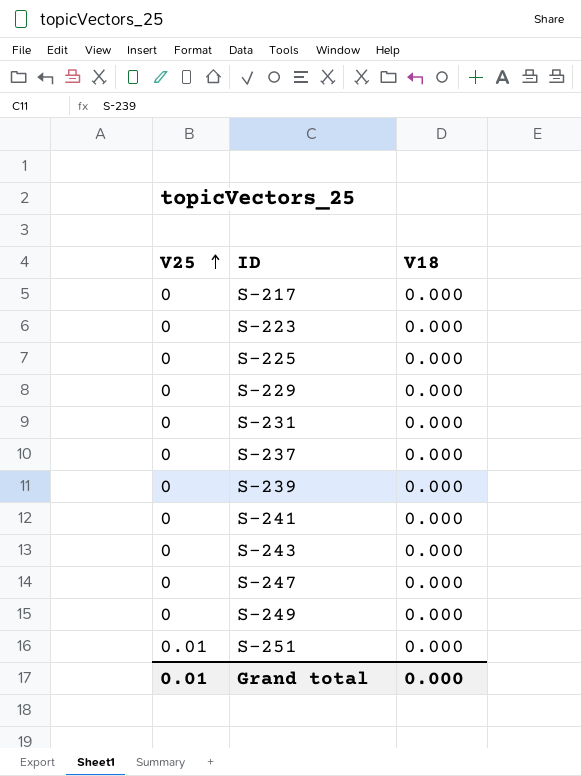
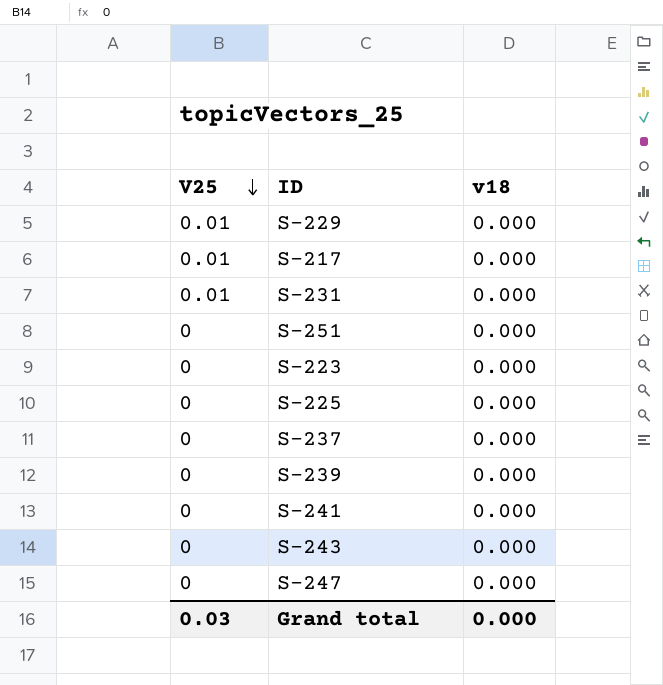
row order: V25 ascending -> V25 descending
column name: V18 -> v18
row S-249: 0 | 0.000 -> none
S-229 | V25: 0 -> 0.01
S-217 | V25: 0 -> 0.01
S-231 | V25: 0 -> 0.01
S-251 | V25: 0.01 -> 0
Grand total | V25: 0.01 -> 0.03

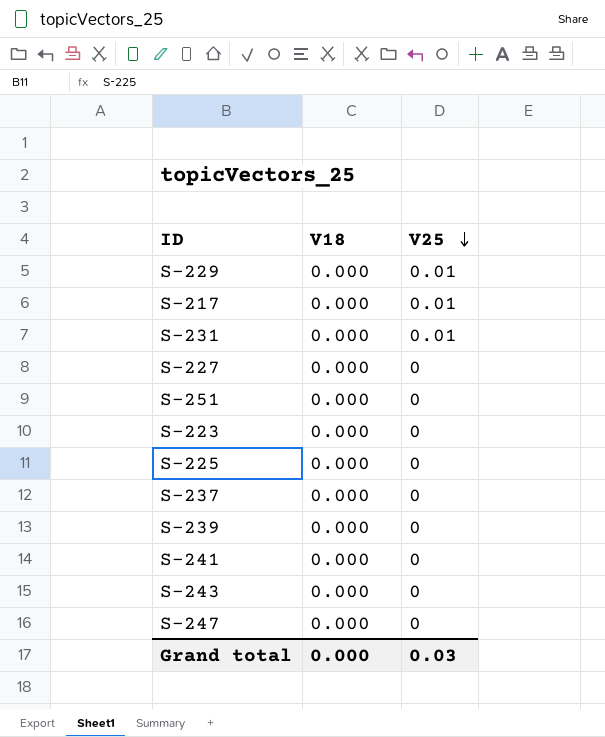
column name: v18 -> V18
column V25 | position: 1 -> 3
row S-227: none -> 0.000 | 0

